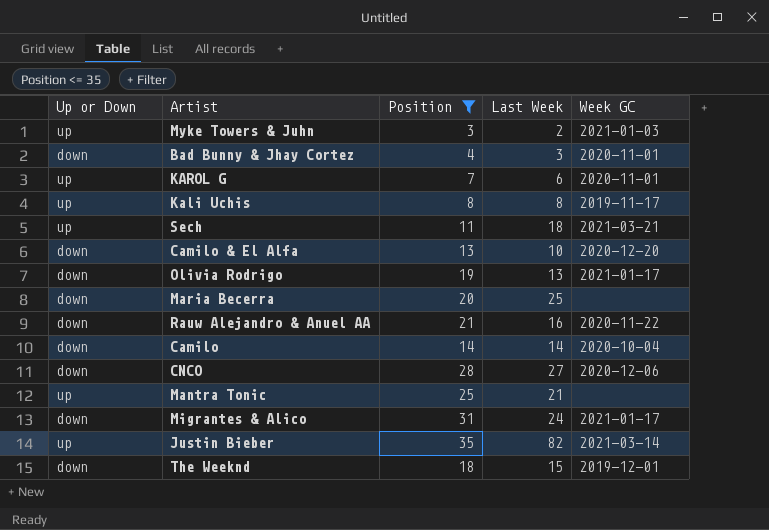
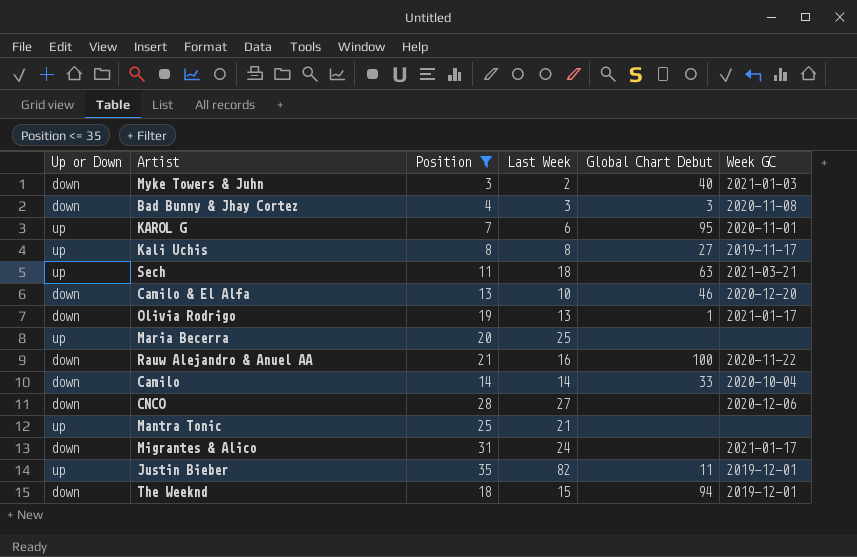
column Global Chart Debut | position: none -> 5
Myke Towers & Juhn | Up or Down: up -> down
Bad Bunny & Jhay Cortez | Week GC: 2020-11-01 -> 2020-11-08
Maria Becerra | Up or Down: down -> up
Justin Bieber | Week GC: 2021-03-14 -> 2019-12-01

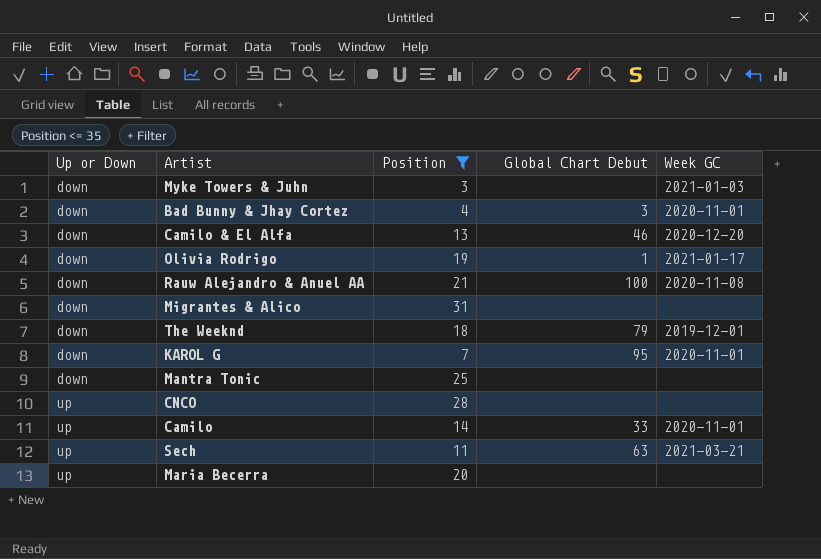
row order: none -> Up or Down ascending
column Last Week | position: 4 -> none
row Kali Uchis: up | 8 | 8 | 27 | 2019-11-17 -> none
row Justin Bieber: up | 35 | 82 | 11 | 2019-12-01 -> none
Myke Towers & Juhn | Global Chart Debut: 40 -> none
Bad Bunny & Jhay Cortez | Week GC: 2020-11-08 -> 2020-11-01
Rauw Alejandro & Anuel AA | Week GC: 2020-11-22 -> 2020-11-08
Migrantes & Alico | Week GC: 2021-01-17 -> none
The Weeknd | Global Chart Debut: 94 -> 79
KAROL G | Up or Down: up -> down
Mantra Tonic | Up or Down: up -> down
CNCO | Up or Down: down -> up
CNCO | Week GC: 2020-12-06 -> none
Camilo | Up or Down: down -> up
Camilo | Week GC: 2020-10-04 -> 2020-11-01

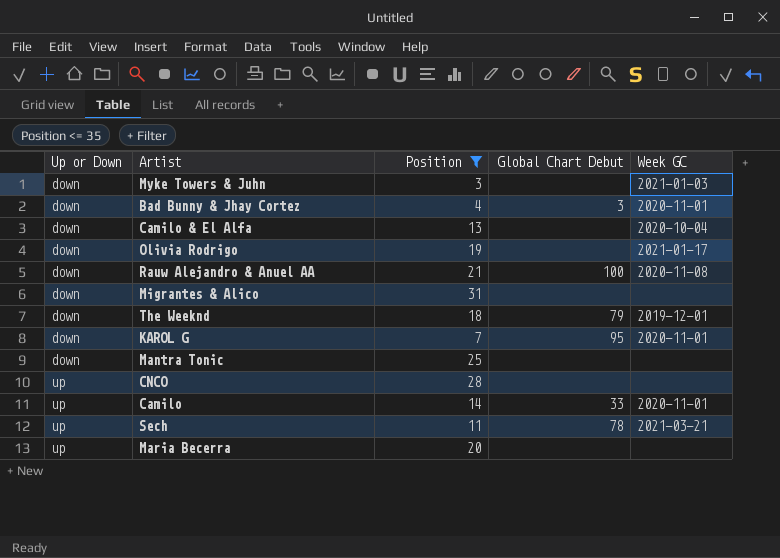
Camilo & El Alfa | Global Chart Debut: 46 -> none
Camilo & El Alfa | Week GC: 2020-12-20 -> 2020-10-04
Olivia Rodrigo | Global Chart Debut: 1 -> none
Sech | Global Chart Debut: 63 -> 78

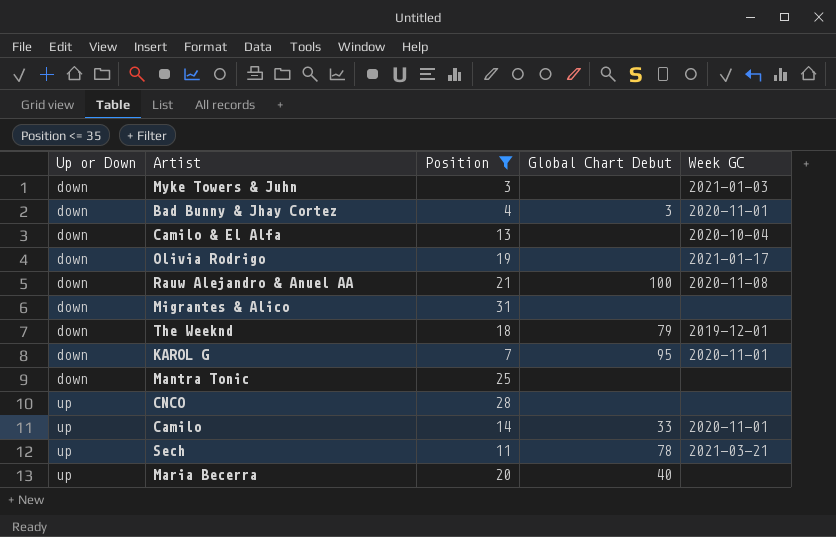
Maria Becerra | Global Chart Debut: none -> 40

